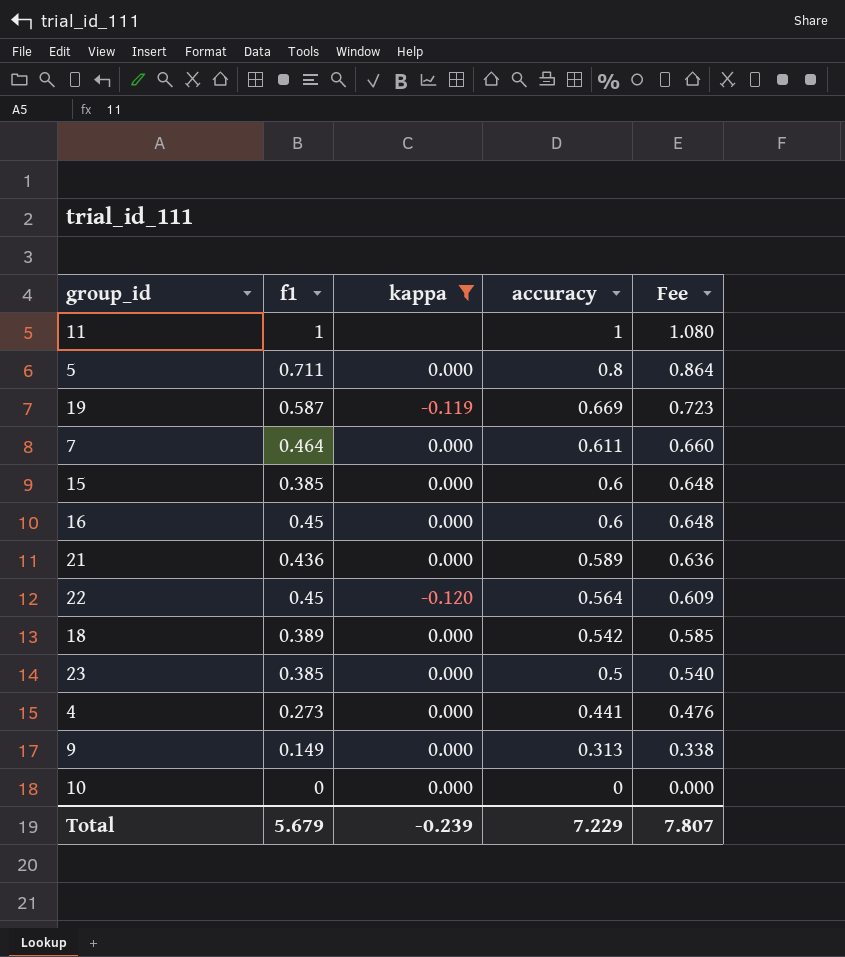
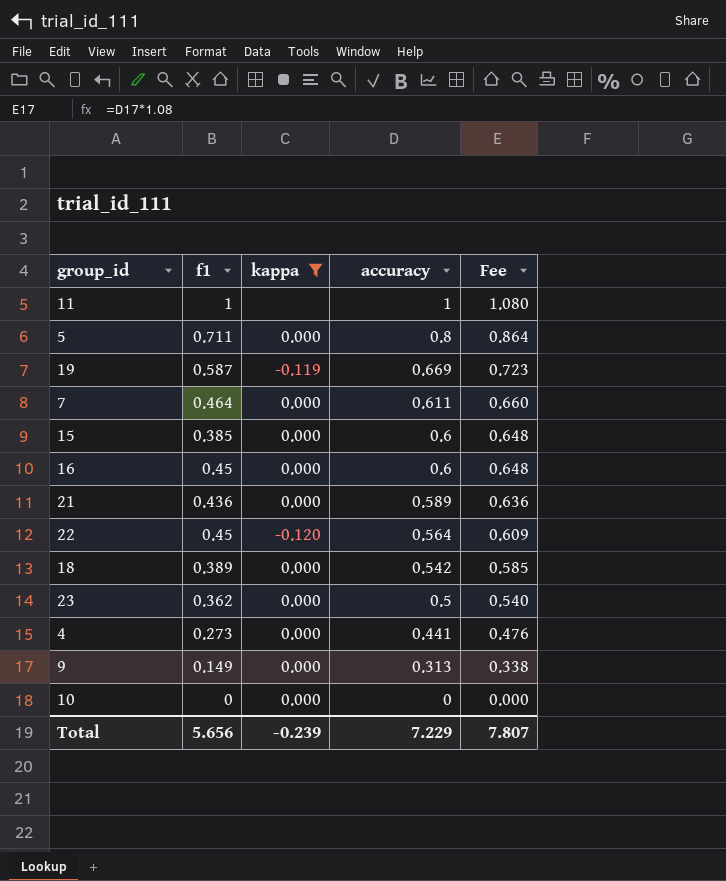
23 | f1: 0.385 -> 0.362
Total | f1: 5.679 -> 5.656

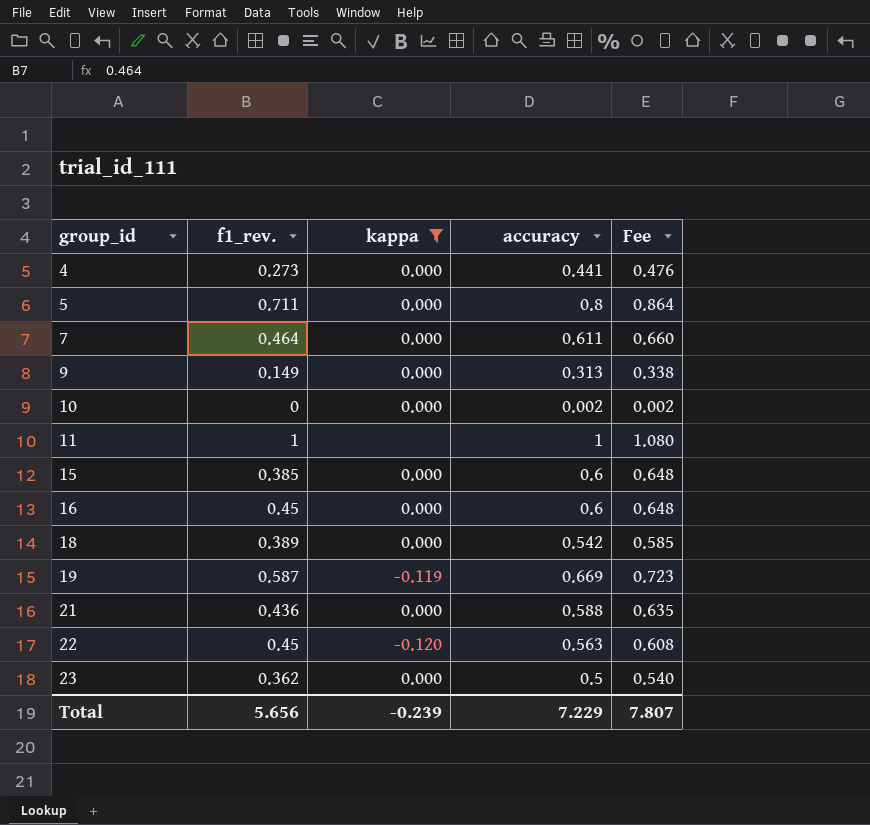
row order: accuracy descending -> group_id ascending
column name: f1 -> f1_rev.
10 | accuracy: 0 -> 0.002
10 | Fee: 0.000 -> 0.002
21 | accuracy: 0.589 -> 0.588
21 | Fee: 0.636 -> 0.635
22 | accuracy: 0.564 -> 0.563
22 | Fee: 0.609 -> 0.608

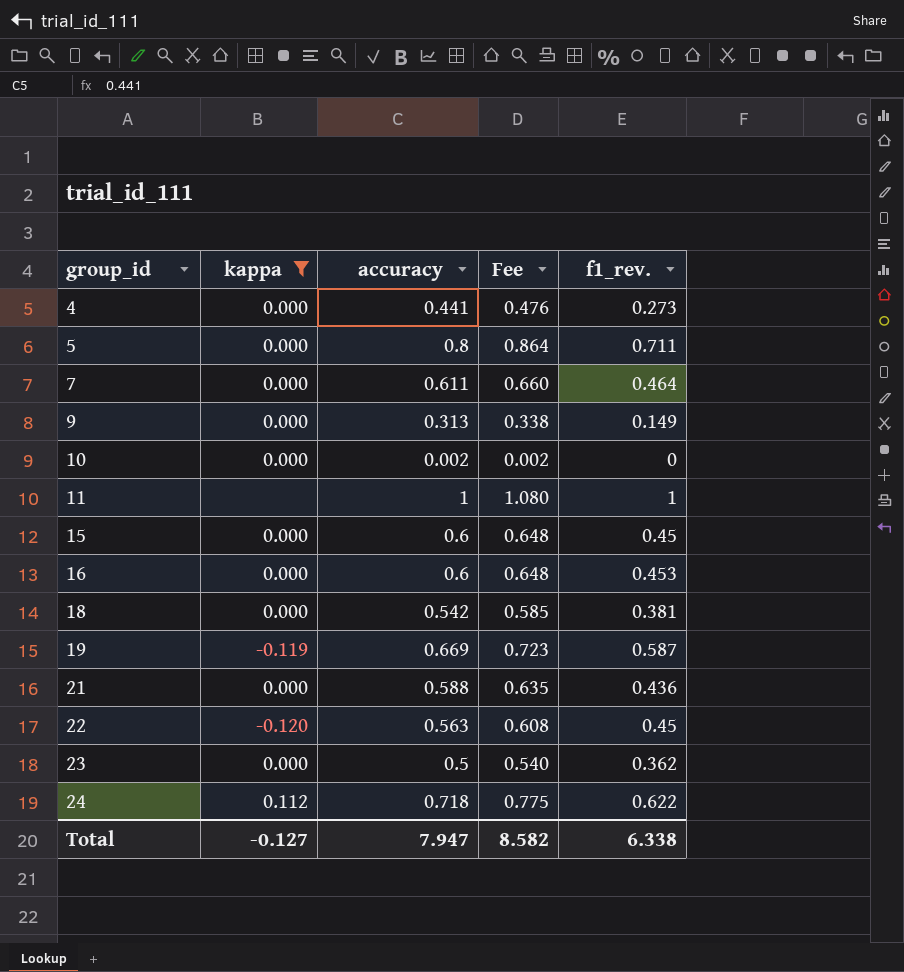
column f1_rev. | position: 2 -> 5
15 | f1_rev.: 0.385 -> 0.45
16 | f1_rev.: 0.45 -> 0.453
18 | f1_rev.: 0.389 -> 0.381
row 24: none -> 0.112 | 0.718 | 0.775 | 0.622
Total | kappa: -0.239 -> -0.127
Total | accuracy: 7.229 -> 7.947
Total | Fee: 7.807 -> 8.582
Total | f1_rev.: 5.656 -> 6.338

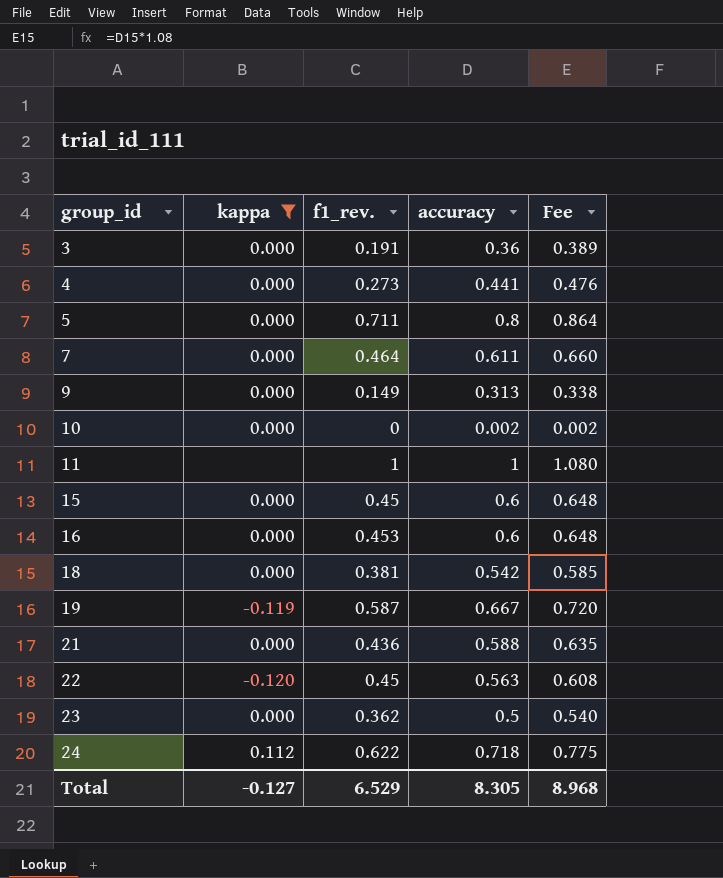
column f1_rev. | position: 5 -> 3
row 3: none -> 0.000 | 0.191 | 0.36 | 0.389
19 | accuracy: 0.669 -> 0.667
19 | Fee: 0.723 -> 0.720
Total | f1_rev.: 6.338 -> 6.529
Total | accuracy: 7.947 -> 8.305
Total | Fee: 8.582 -> 8.968

